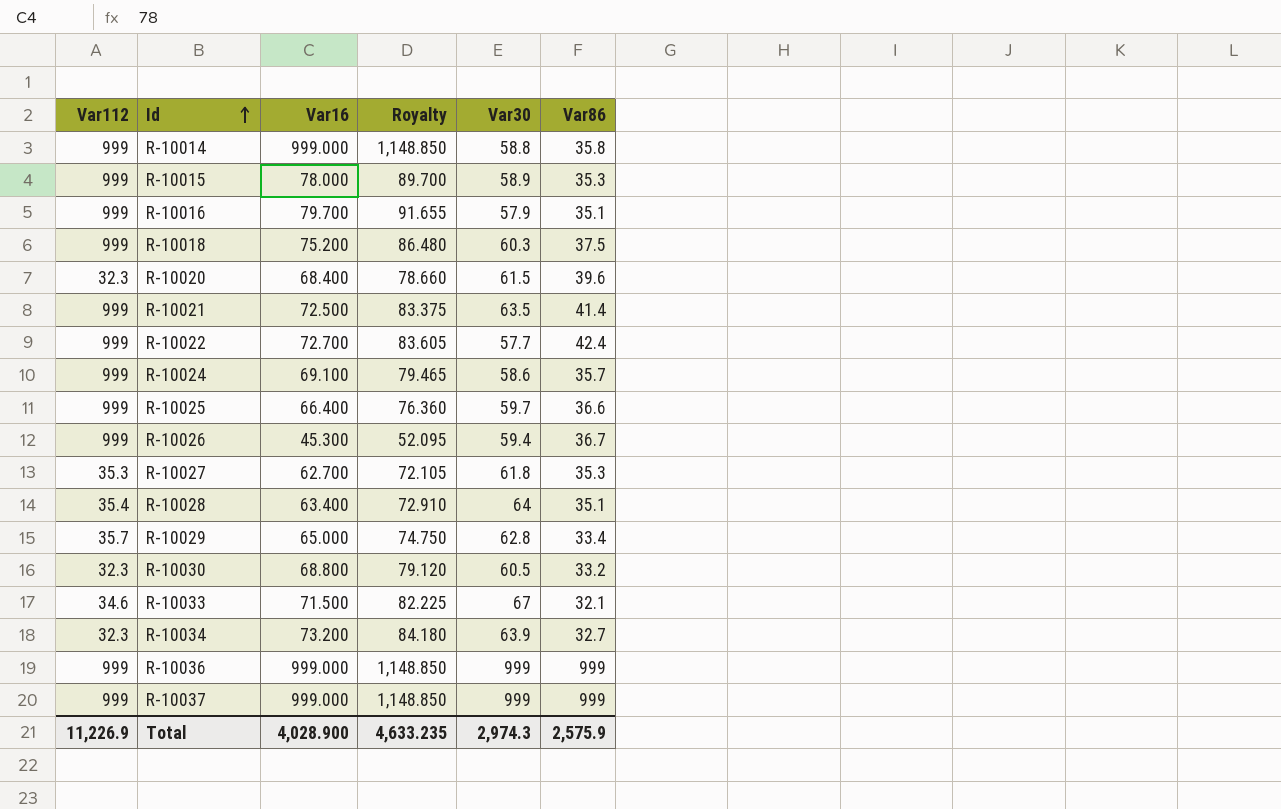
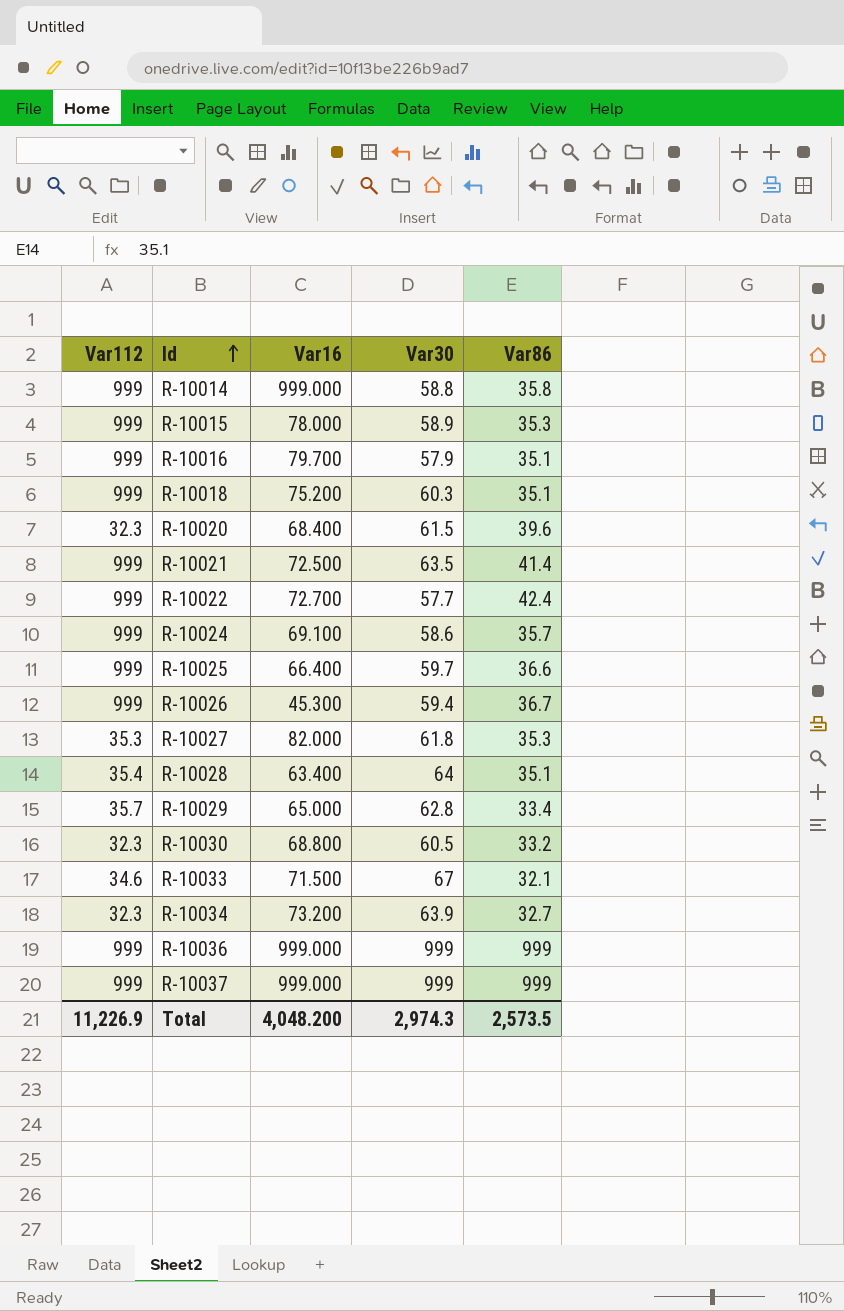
column Royalty | formula: [Var16] * 1.15 -> none
R-10018 | Var86: 37.5 -> 35.1
R-10027 | Var16: 62.700 -> 82.000
Total | Var16: 4,028.900 -> 4,048.200
Total | Var86: 2,575.9 -> 2,573.5

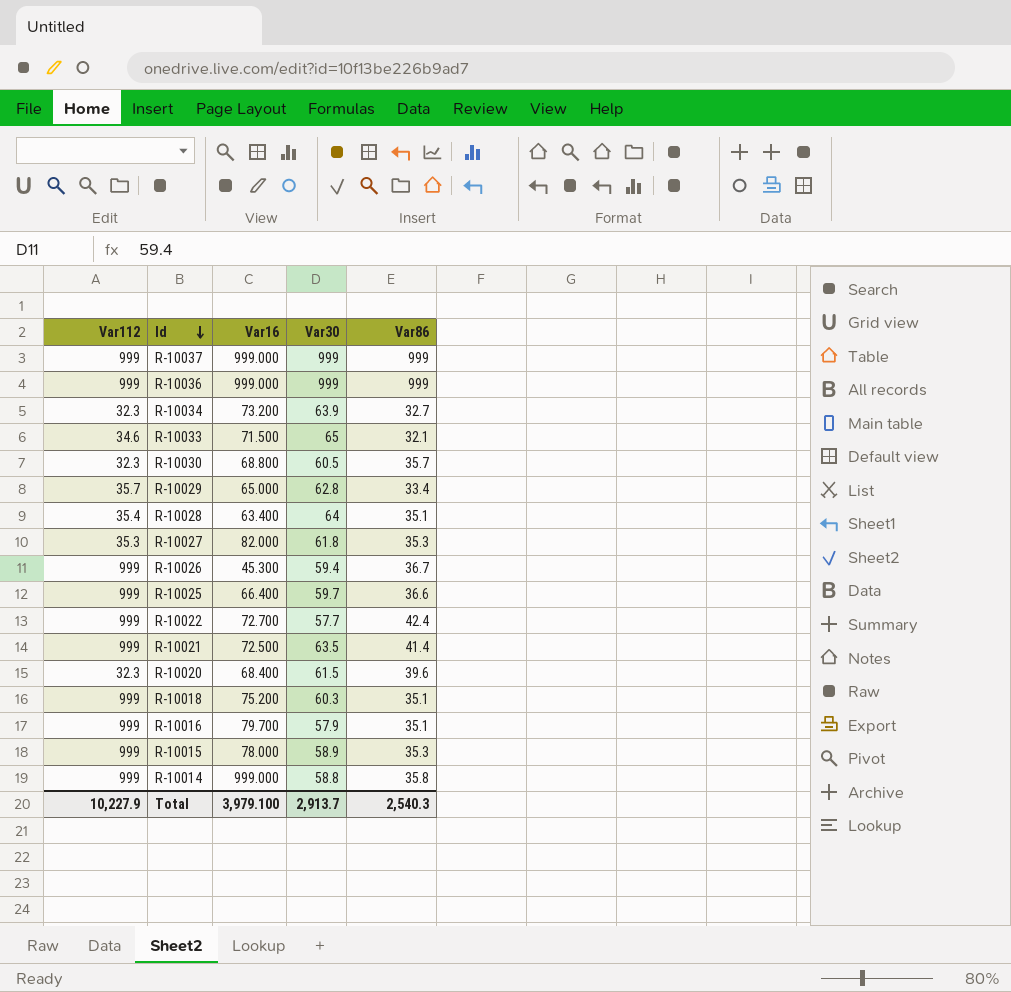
row order: Id ascending -> Id descending
row R-10024: 999 | 69.100 | 58.6 | 35.7 -> none
R-10033 | Var30: 67 -> 65
R-10030 | Var86: 33.2 -> 35.7
Total | Var112: 11,226.9 -> 10,227.9
Total | Var16: 4,048.200 -> 3,979.100
Total | Var30: 2,974.3 -> 2,913.7
Total | Var86: 2,573.5 -> 2,540.3

